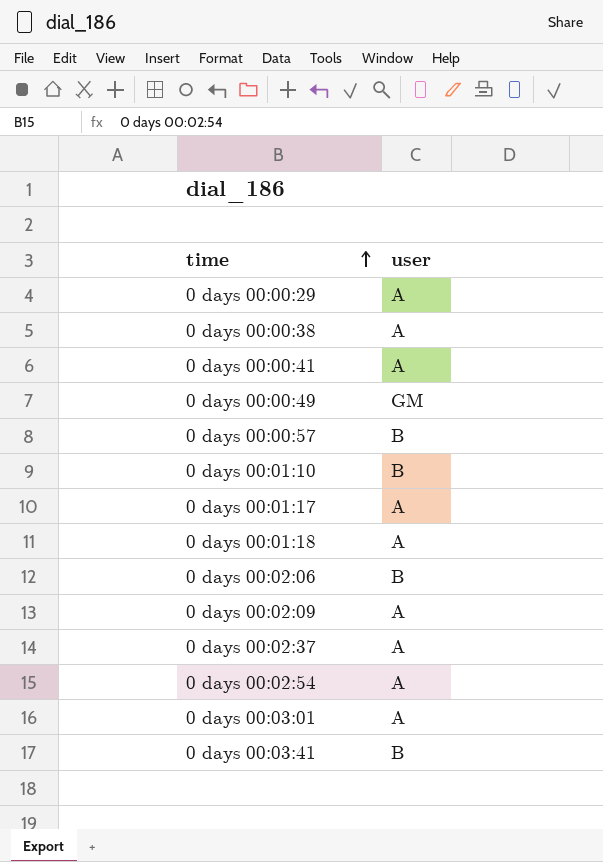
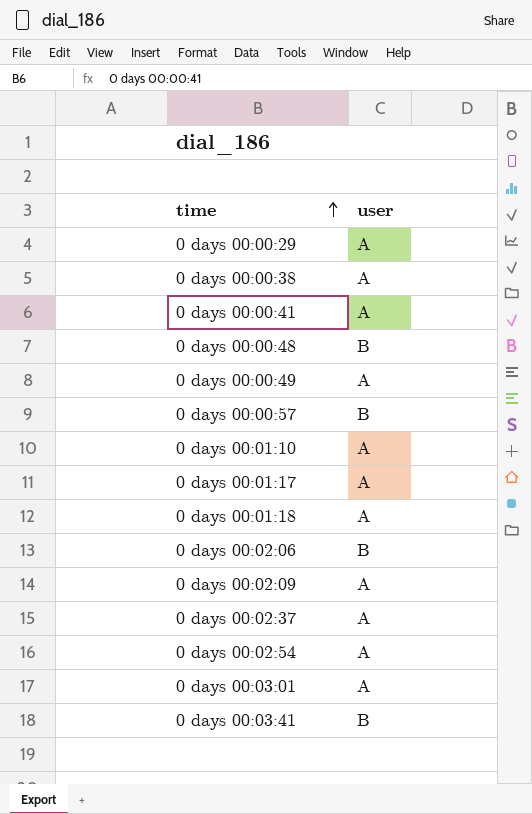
row 0 days 00:00:48: none -> B
0 days 00:00:49 | user: GM -> A
0 days 00:01:10 | user: B -> A

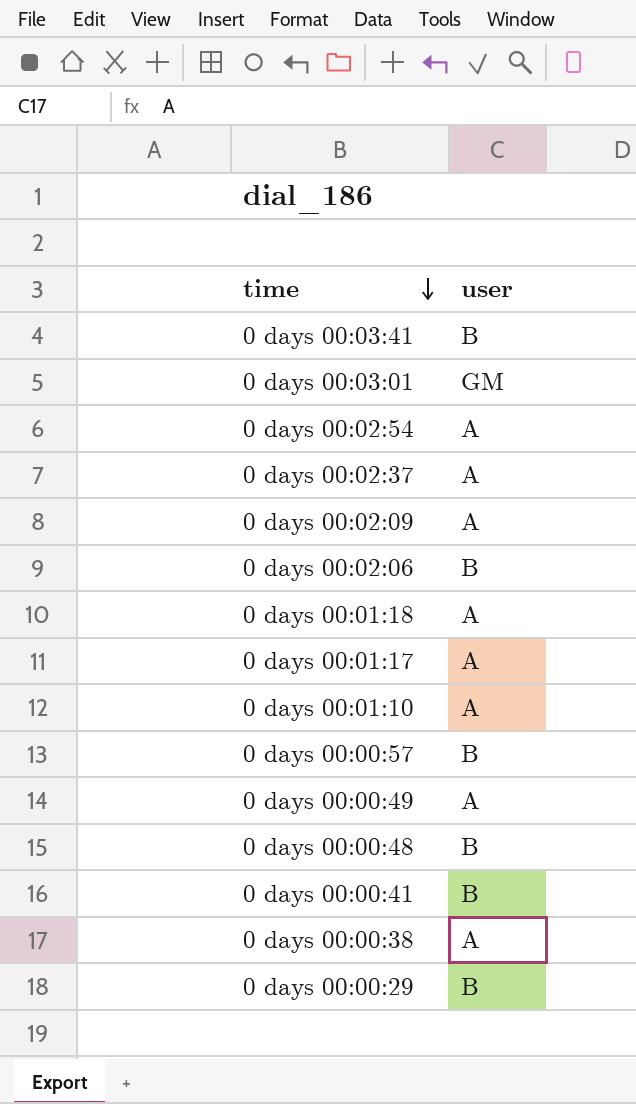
row order: time ascending -> time descending
0 days 00:03:01 | user: A -> GM
0 days 00:00:41 | user: A -> B
0 days 00:00:29 | user: A -> B

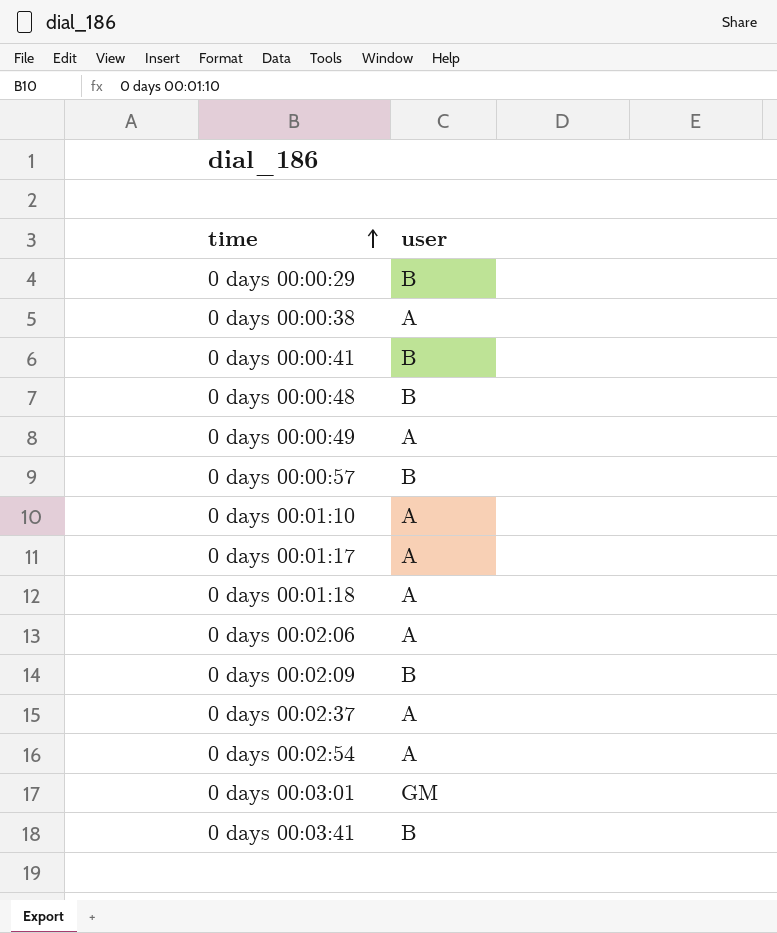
row order: time descending -> time ascending
0 days 00:02:06 | user: B -> A
0 days 00:02:09 | user: A -> B

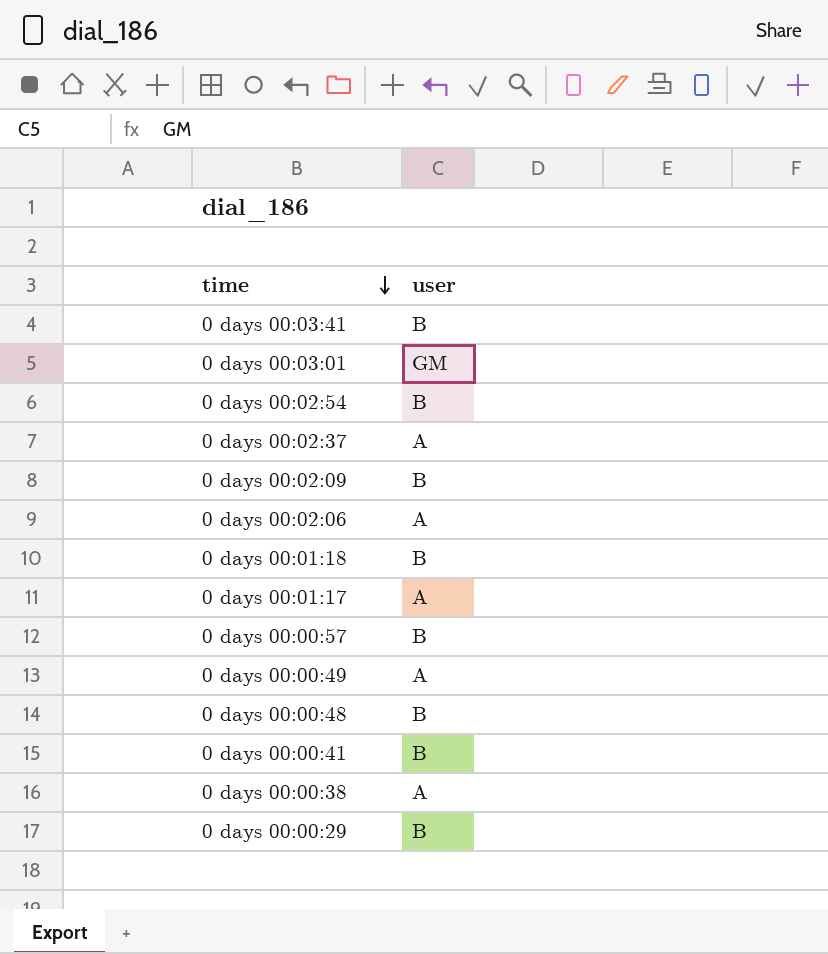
row order: time ascending -> time descending
row 0 days 00:01:10: A -> none
0 days 00:02:54 | user: A -> B
0 days 00:01:18 | user: A -> B

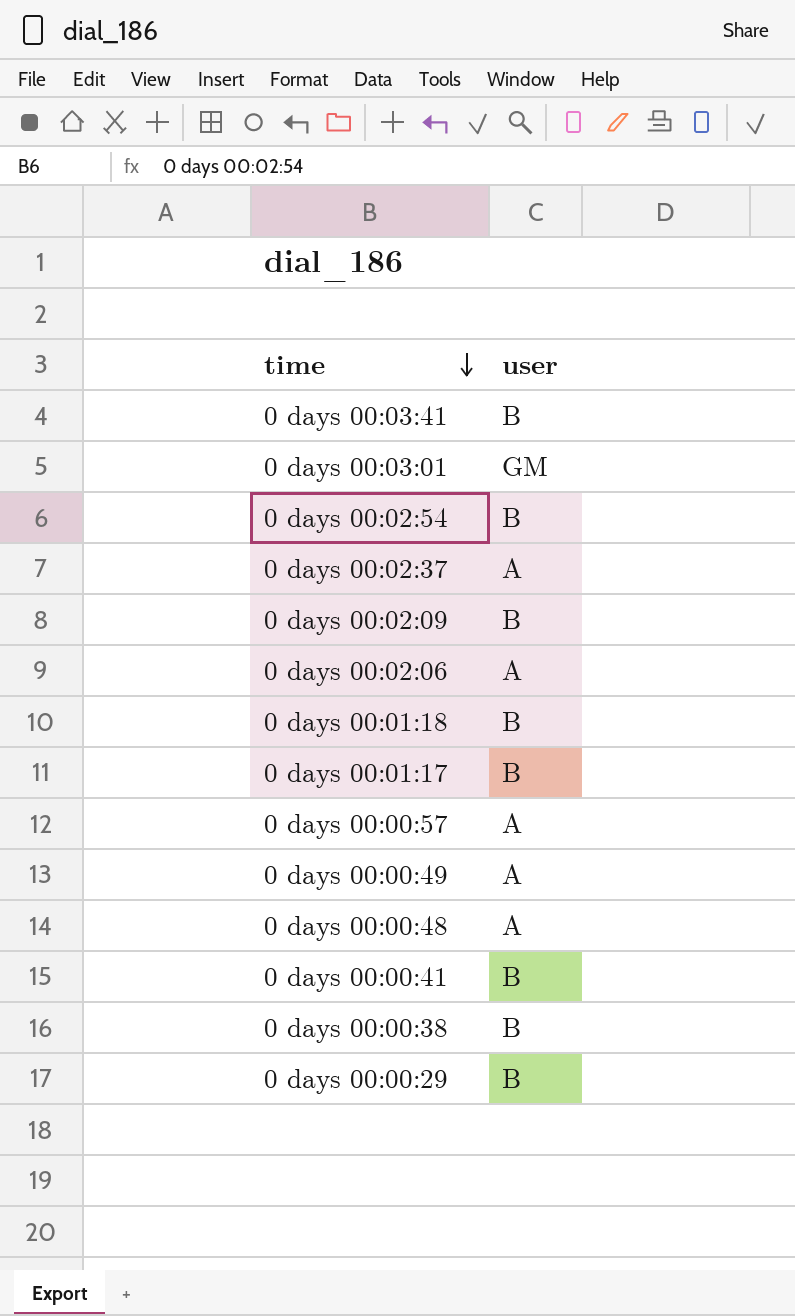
0 days 00:01:17 | user: A -> B
0 days 00:00:57 | user: B -> A
0 days 00:00:48 | user: B -> A
0 days 00:00:38 | user: A -> B

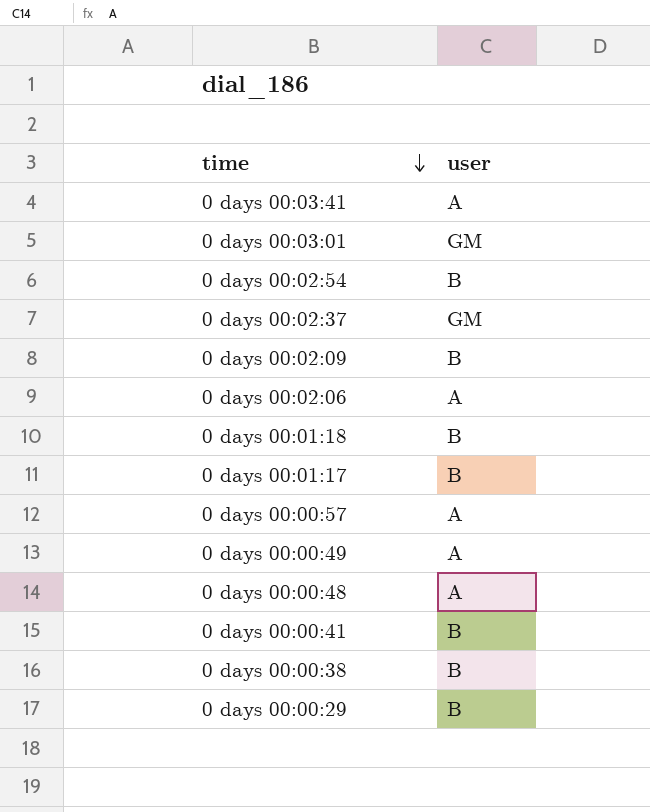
0 days 00:03:41 | user: B -> A
0 days 00:02:37 | user: A -> GM

